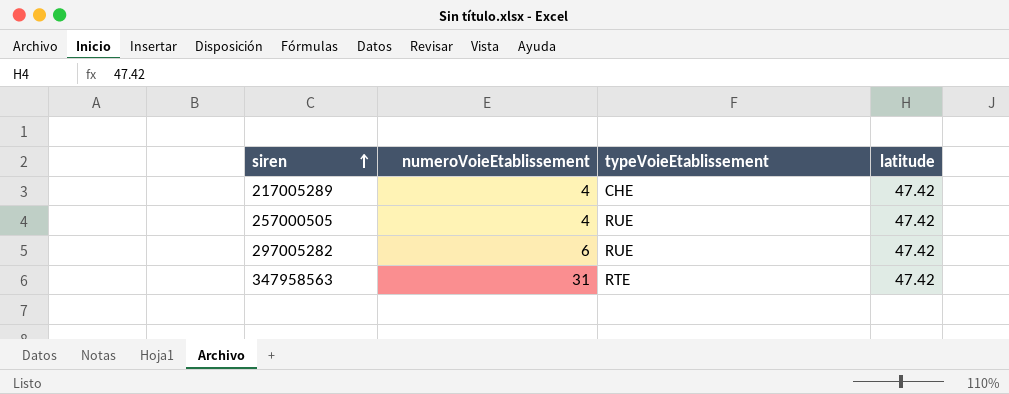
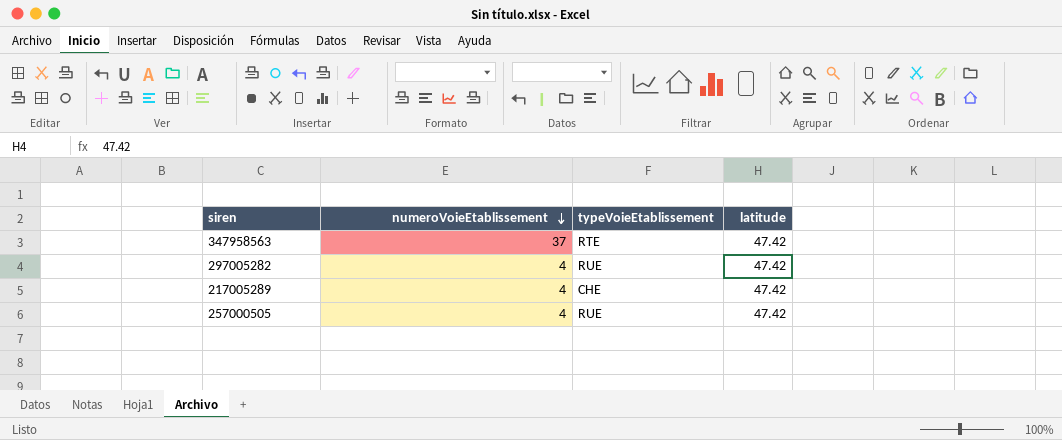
row order: siren ascending -> numeroVoieEtablissement descending
347958563 | numeroVoieEtablissement: 31 -> 37
297005282 | numeroVoieEtablissement: 6 -> 4

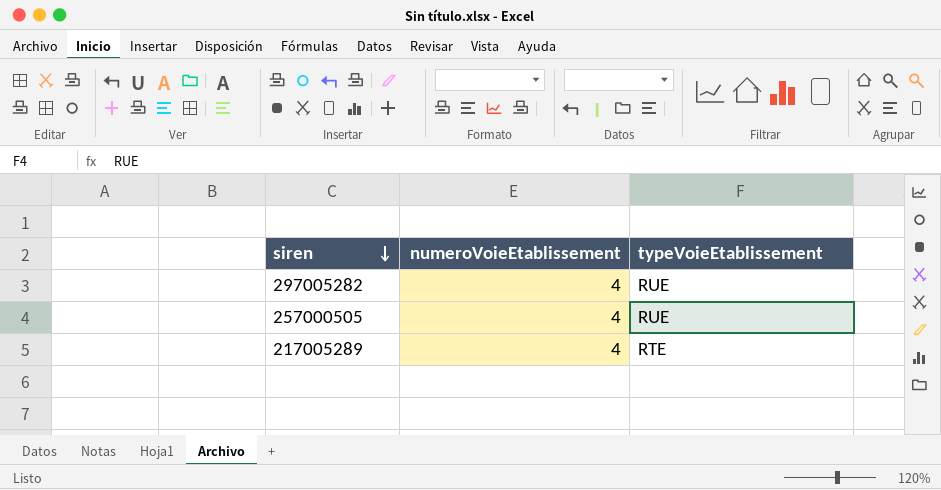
row order: numeroVoieEtablissement descending -> siren descending
column latitude | position: 4 -> none
row 347958563: 37 | RTE | 47.42 -> none
217005289 | typeVoieEtablissement: CHE -> RTE

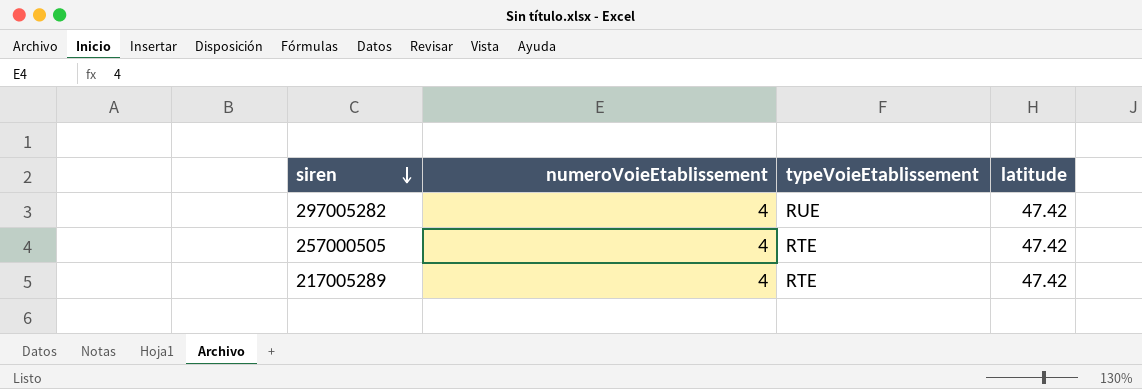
column latitude | position: none -> 4
257000505 | typeVoieEtablissement: RUE -> RTE

